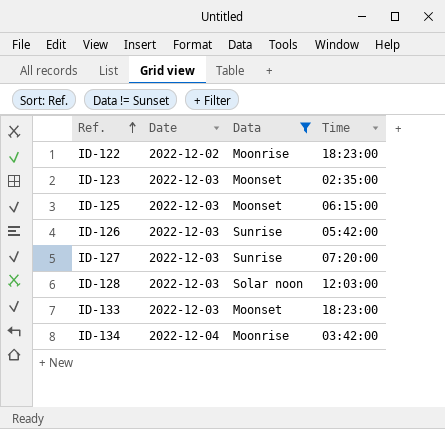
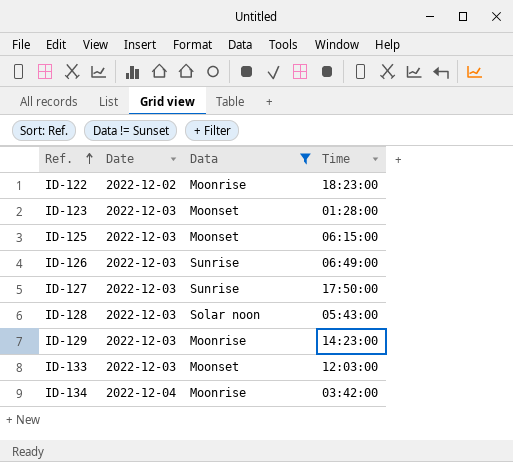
ID-123 | Time: 02:35:00 -> 01:28:00
ID-126 | Time: 05:42:00 -> 06:49:00
ID-127 | Time: 07:20:00 -> 17:50:00
ID-128 | Time: 12:03:00 -> 05:43:00
row ID-129: none -> 2022-12-03 | Moonrise | 14:23:00
ID-133 | Time: 18:23:00 -> 12:03:00

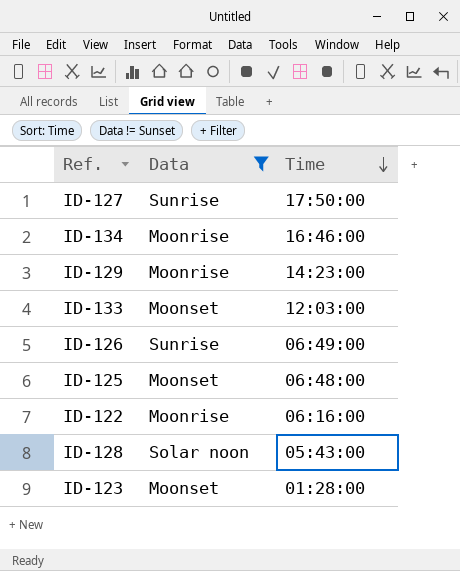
row order: Ref. ascending -> Time descending
column Date | position: 2 -> none
ID-134 | Time: 03:42:00 -> 16:46:00
ID-125 | Time: 06:15:00 -> 06:48:00
ID-122 | Time: 18:23:00 -> 06:16:00

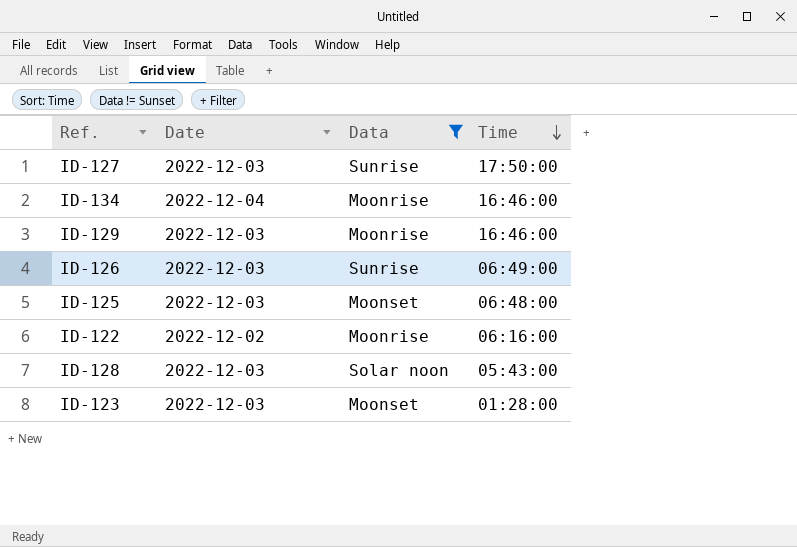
column Date | position: none -> 2
row ID-133: Moonset | 12:03:00 -> none
ID-129 | Time: 14:23:00 -> 16:46:00

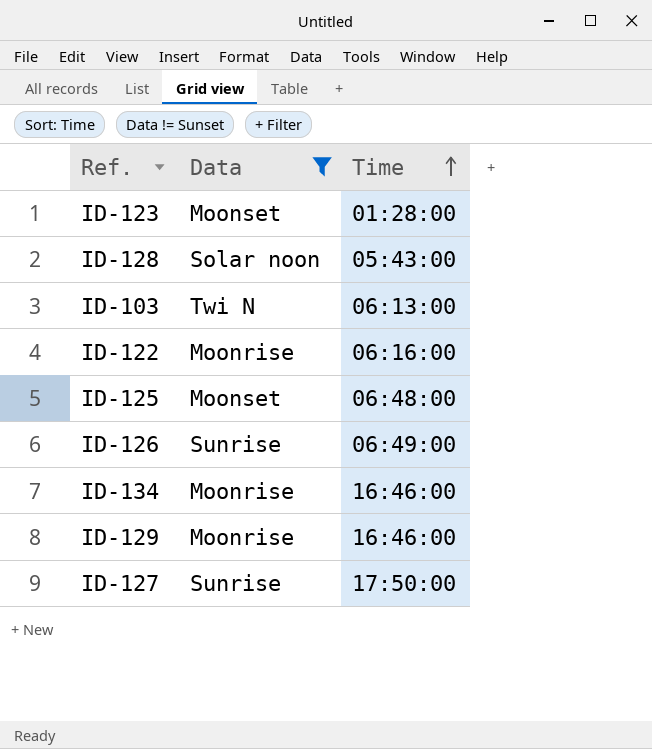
row order: Time descending -> Time ascending
column Date | position: 2 -> none
row ID-103: none -> Twi N | 06:13:00

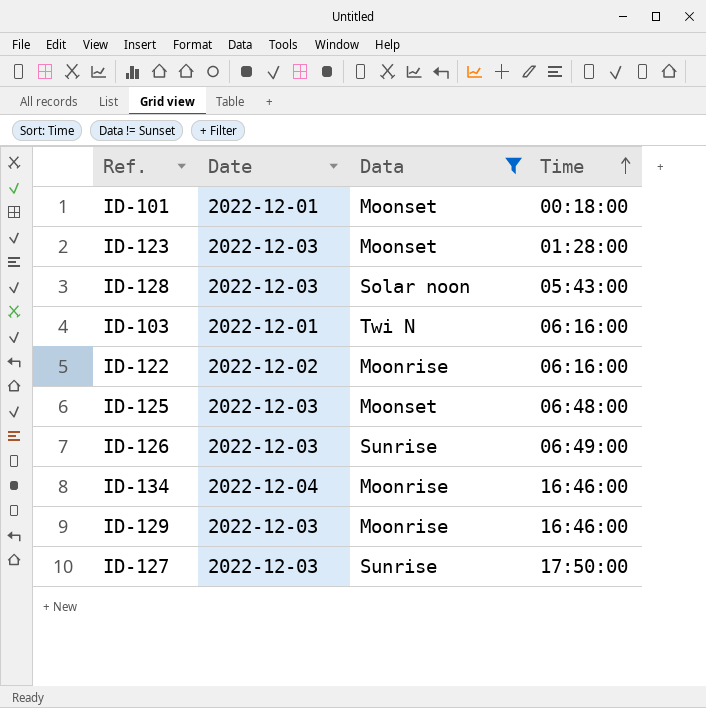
column Date | position: none -> 2
row ID-101: none -> 2022-12-01 | Moonset | 00:18:00
ID-103 | Time: 06:13:00 -> 06:16:00

